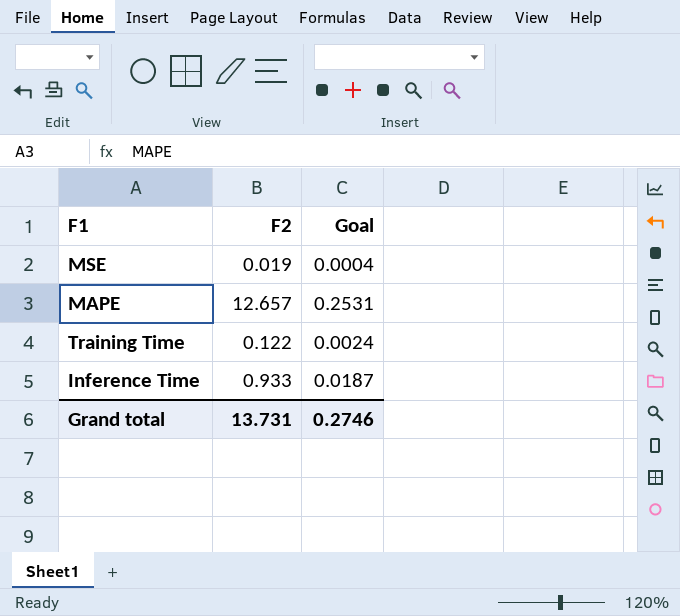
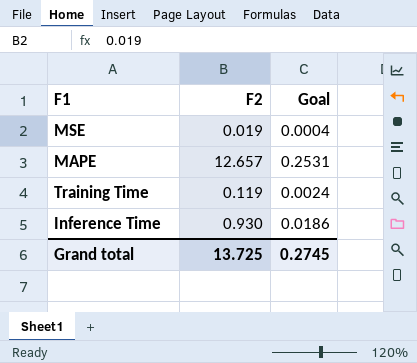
Training Time | F2: 0.122 -> 0.119
Inference Time | F2: 0.933 -> 0.930
Inference Time | Goal: 0.0187 -> 0.0186
Grand total | F2: 13.731 -> 13.725
Grand total | Goal: 0.2746 -> 0.2745

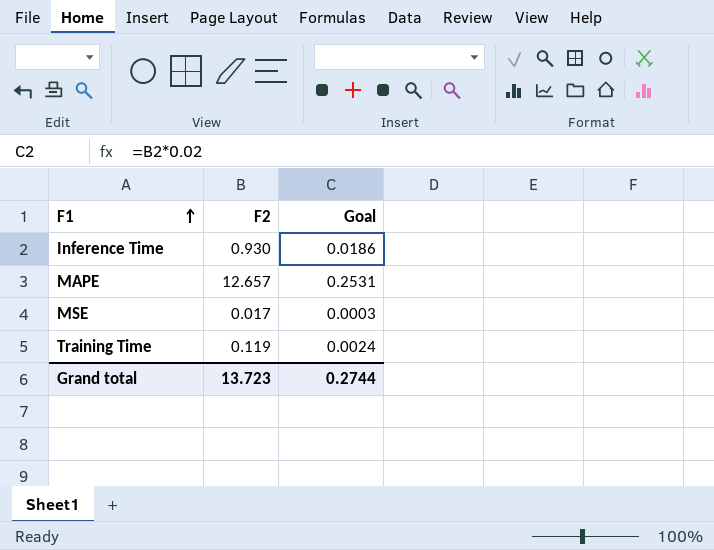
row order: none -> F1 ascending
MSE | F2: 0.019 -> 0.017
MSE | Goal: 0.0004 -> 0.0003
Grand total | F2: 13.725 -> 13.723
Grand total | Goal: 0.2745 -> 0.2744

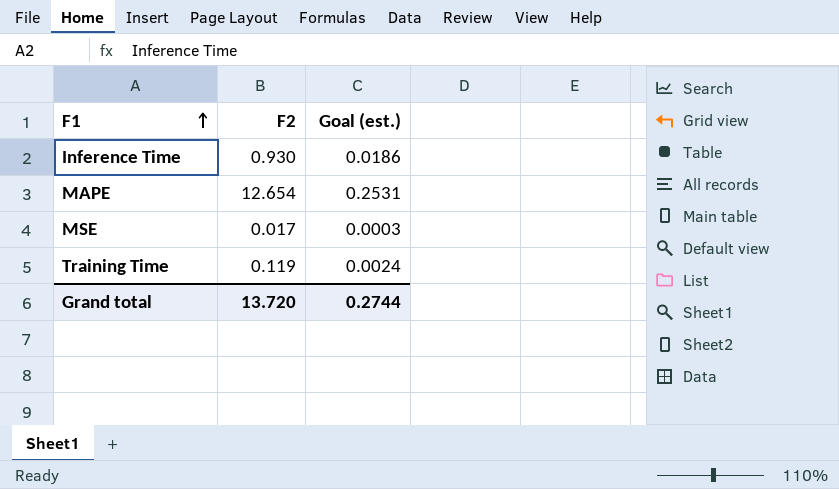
column name: Goal -> Goal (est.)
MAPE | F2: 12.657 -> 12.654
Grand total | F2: 13.723 -> 13.720

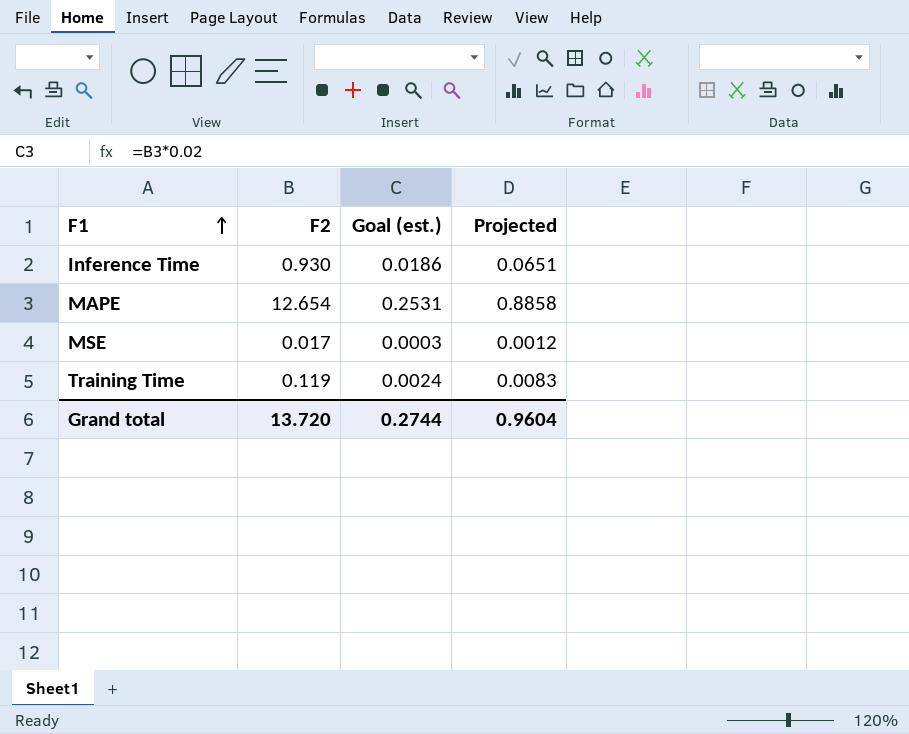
column Projected | formula: none -> [F2] * 0.07

